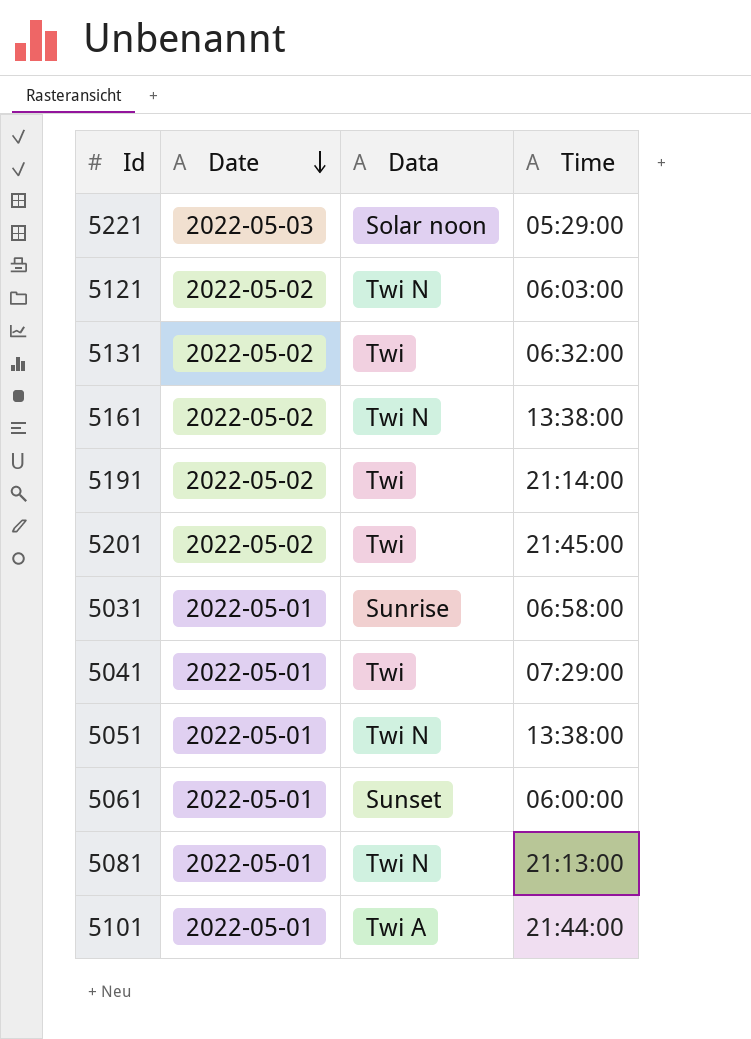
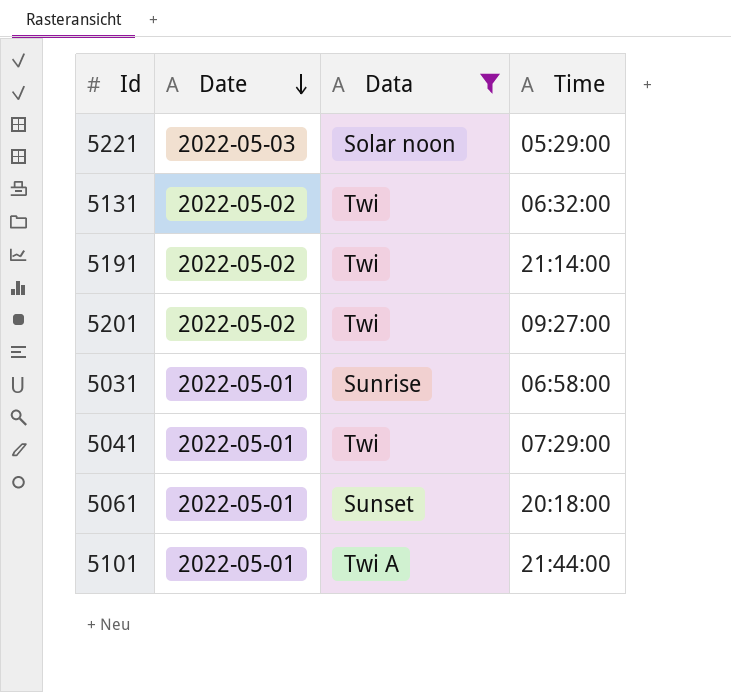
filter: none -> Data != Twi N
5201 | Time: 21:45:00 -> 09:27:00
5061 | Time: 06:00:00 -> 20:18:00

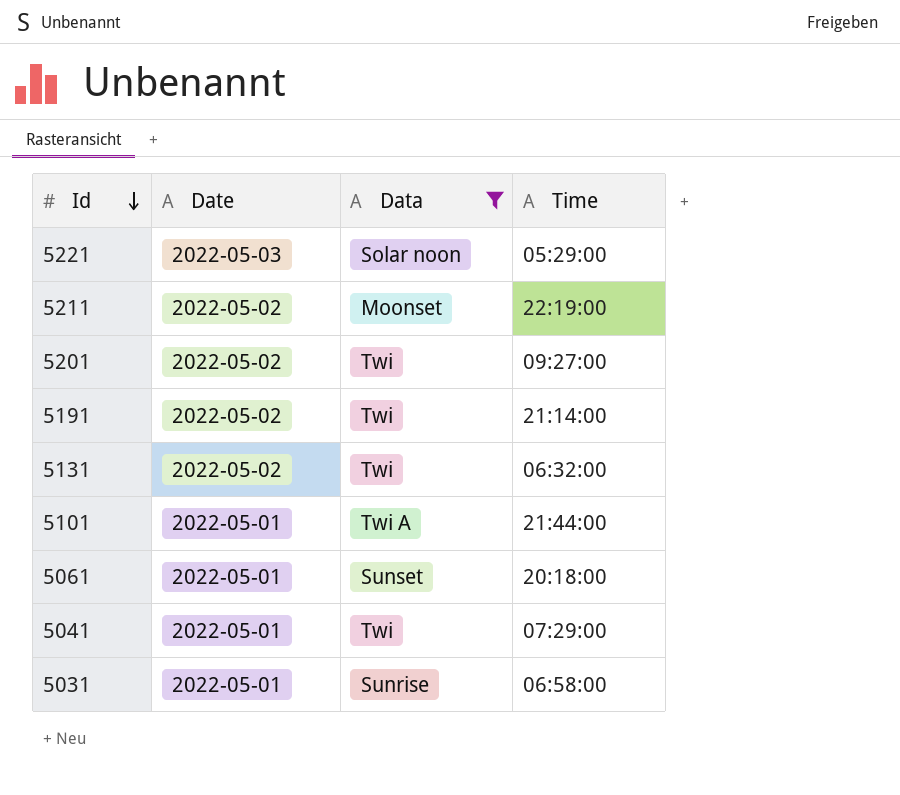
row order: Date descending -> Id descending
row 5211: none -> 2022-05-02 | Moonset | 22:19:00

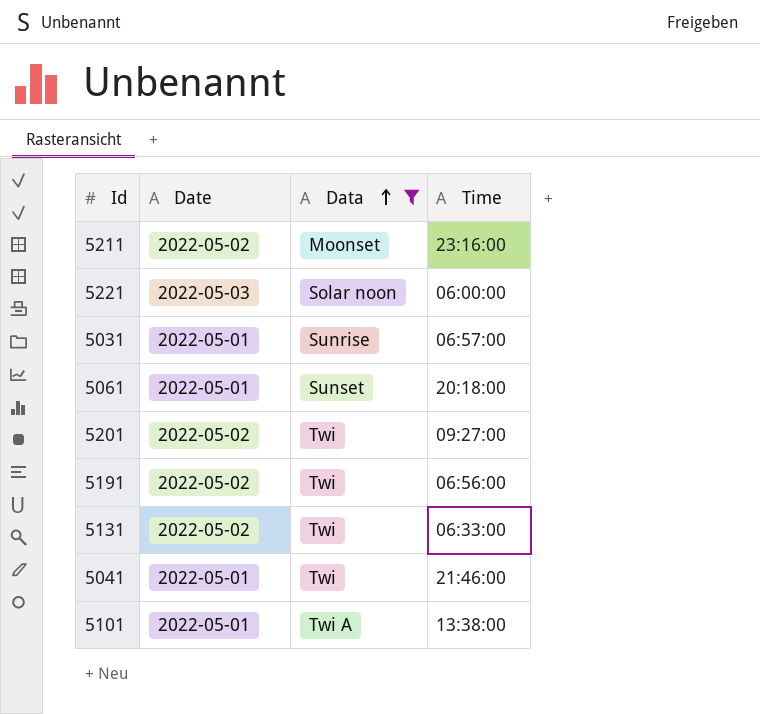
row order: Id descending -> Data ascending
5211 | Time: 22:19:00 -> 23:16:00
5221 | Time: 05:29:00 -> 06:00:00
5031 | Time: 06:58:00 -> 06:57:00
5191 | Time: 21:14:00 -> 06:56:00
5131 | Time: 06:32:00 -> 06:33:00
5041 | Time: 07:29:00 -> 21:46:00
5101 | Time: 21:44:00 -> 13:38:00

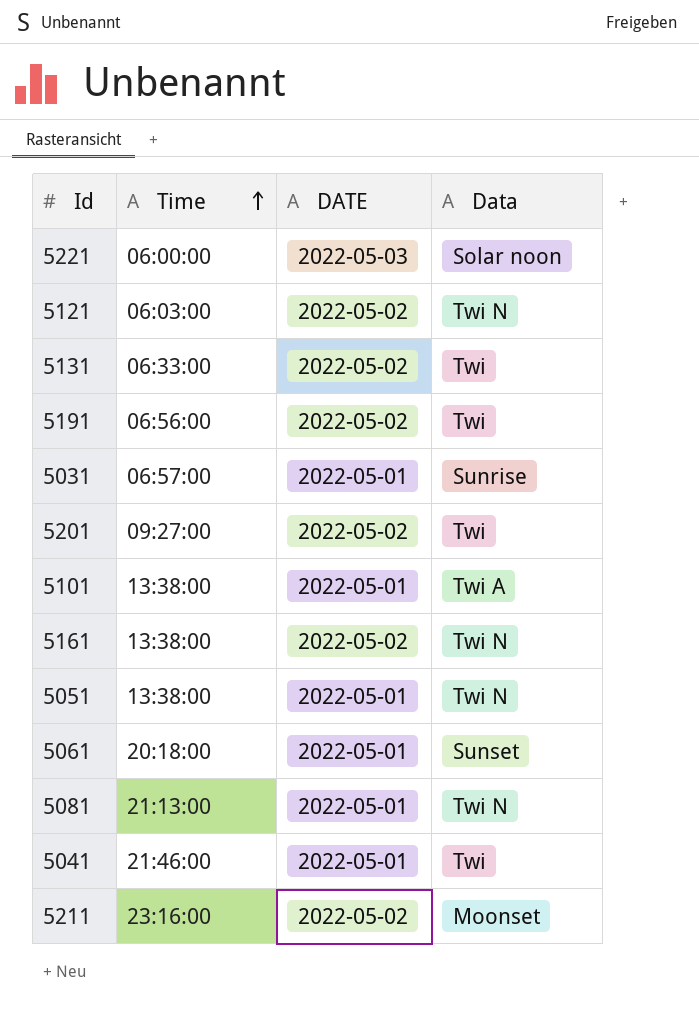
filter: Data != Twi N -> none
row order: Data ascending -> Time ascending
column Time | position: 4 -> 2
column name: Date -> DATE

